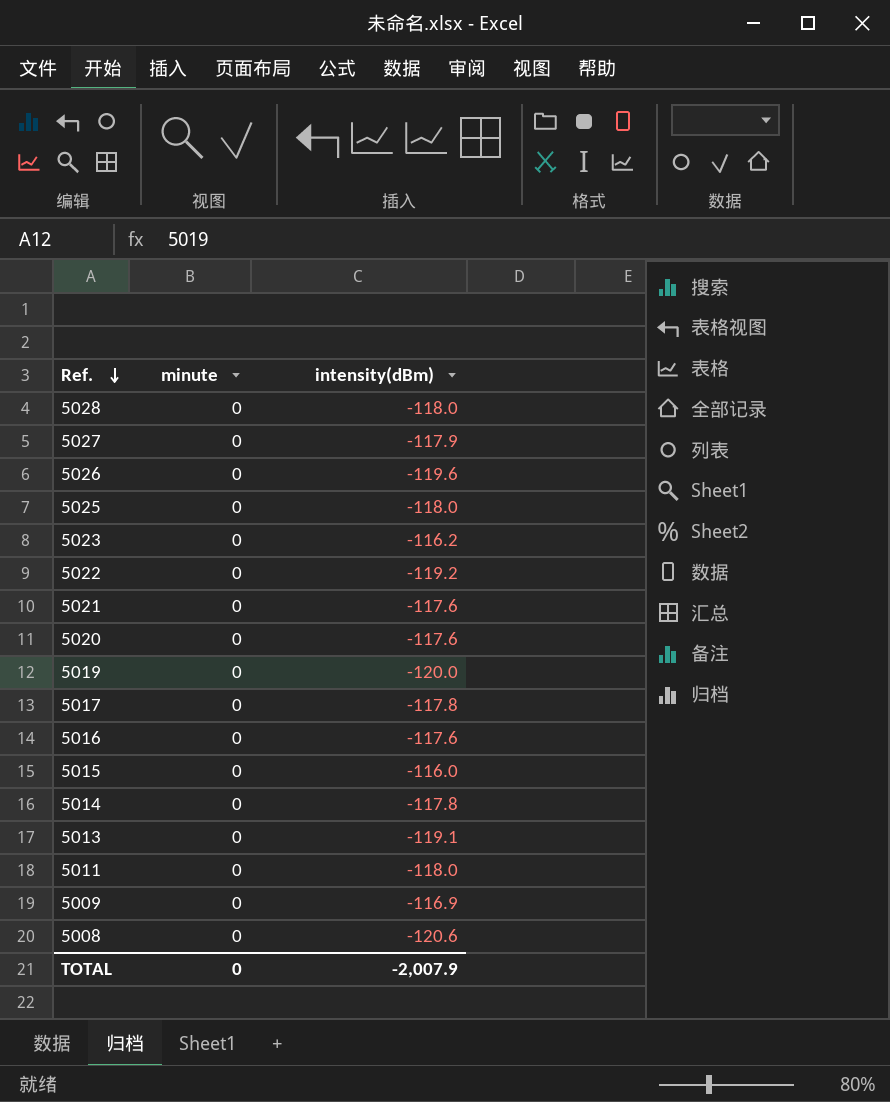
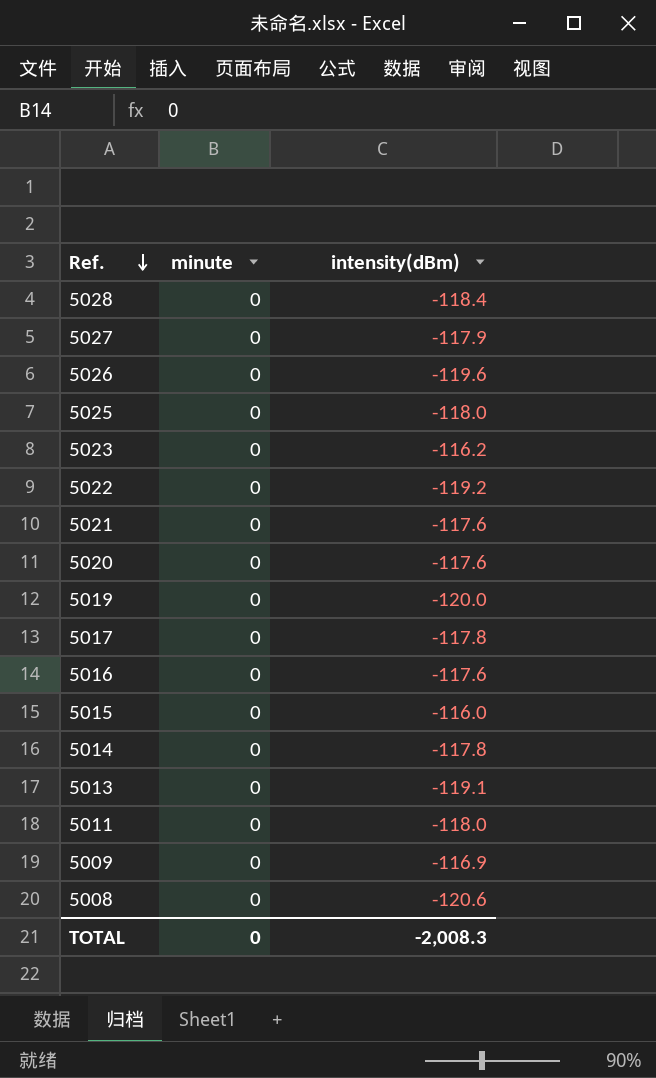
5028 | intensity(dBm): -118.0 -> -118.4
TOTAL | intensity(dBm): -2,007.9 -> -2,008.3

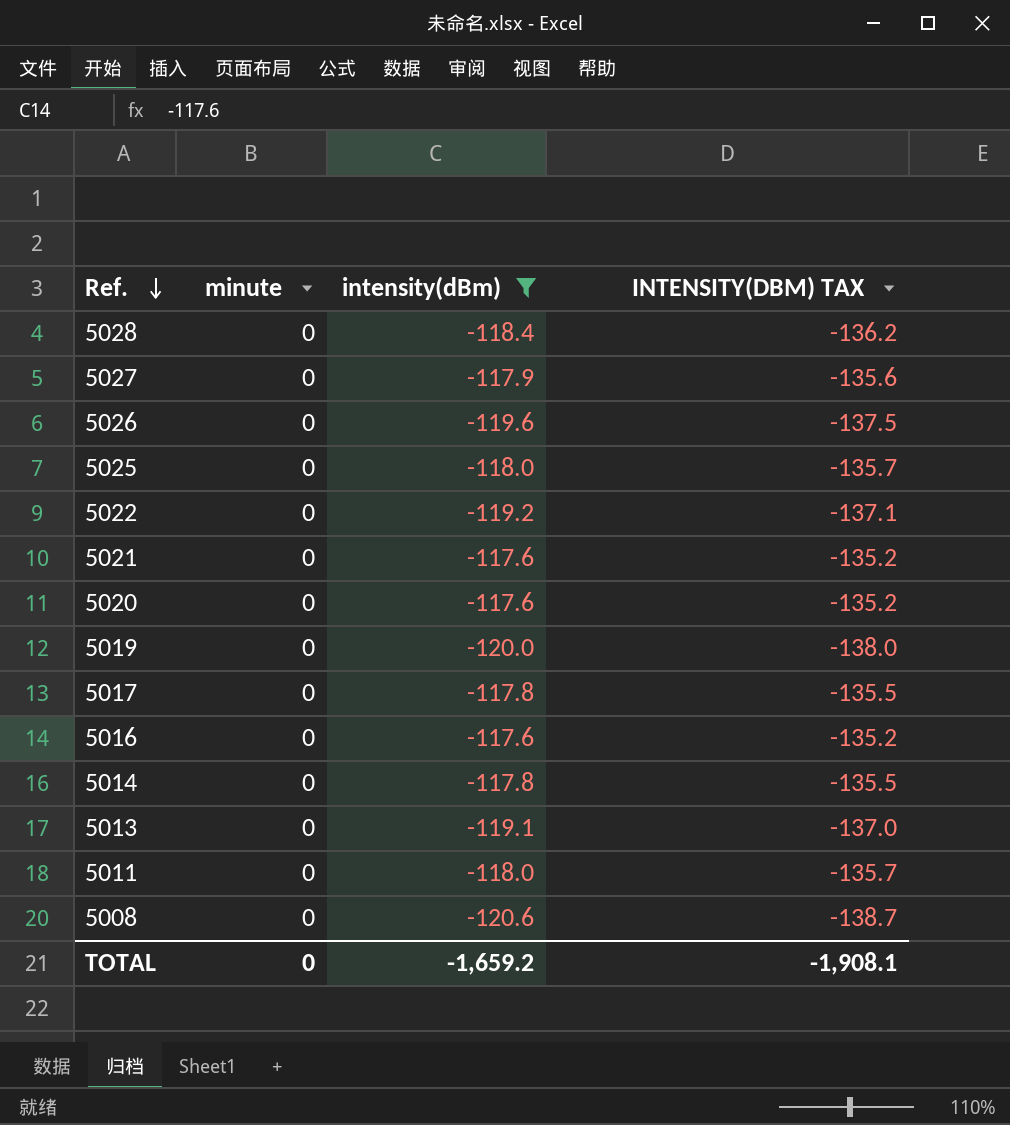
filter: none -> intensity(dBm) <= -117.6
column INTENSITY(DBM) TAX | formula: none -> [intensity(dBm)] * 1.15
TOTAL | intensity(dBm): -2,008.3 -> -1,659.2

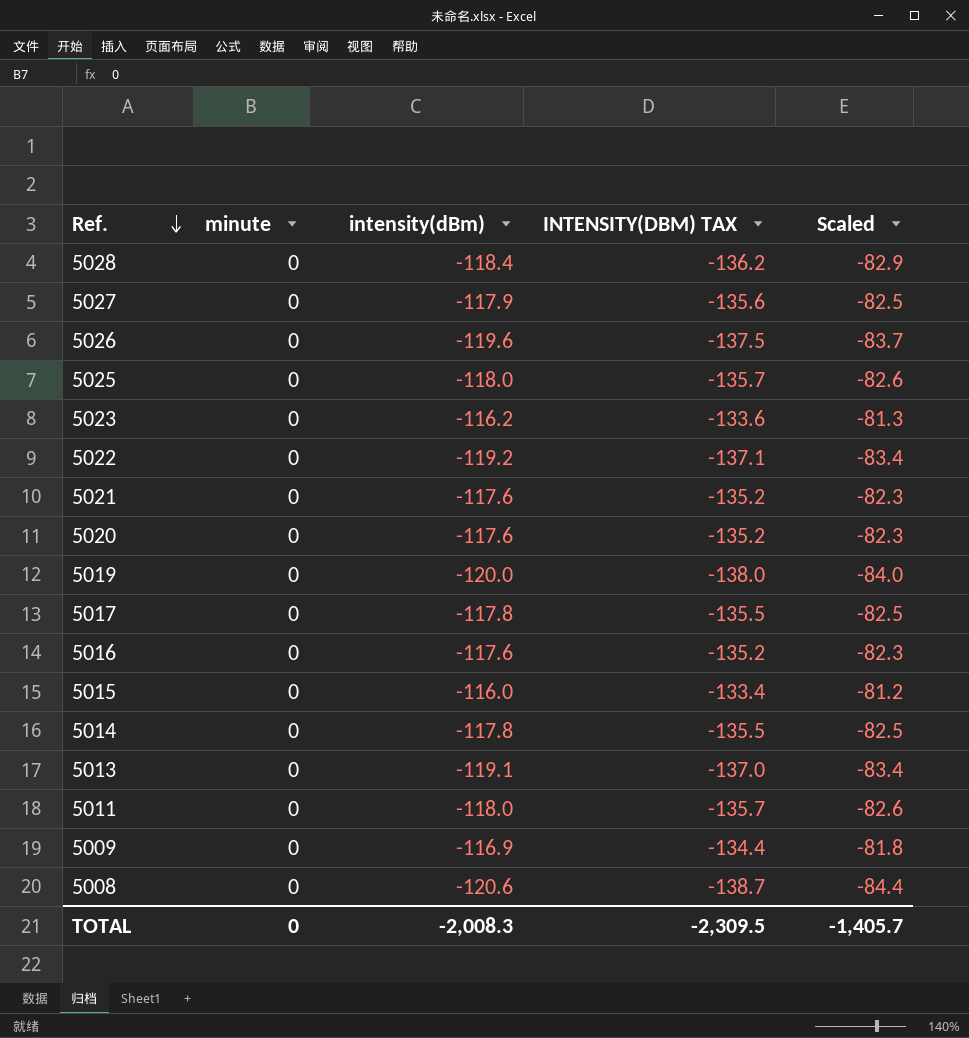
filter: intensity(dBm) <= -117.6 -> none
column Scaled | formula: none -> [intensity(dBm)] * 0.7
TOTAL | intensity(dBm): -1,659.2 -> -2,008.3
TOTAL | INTENSITY(DBM) TAX: -1,908.1 -> -2,309.5

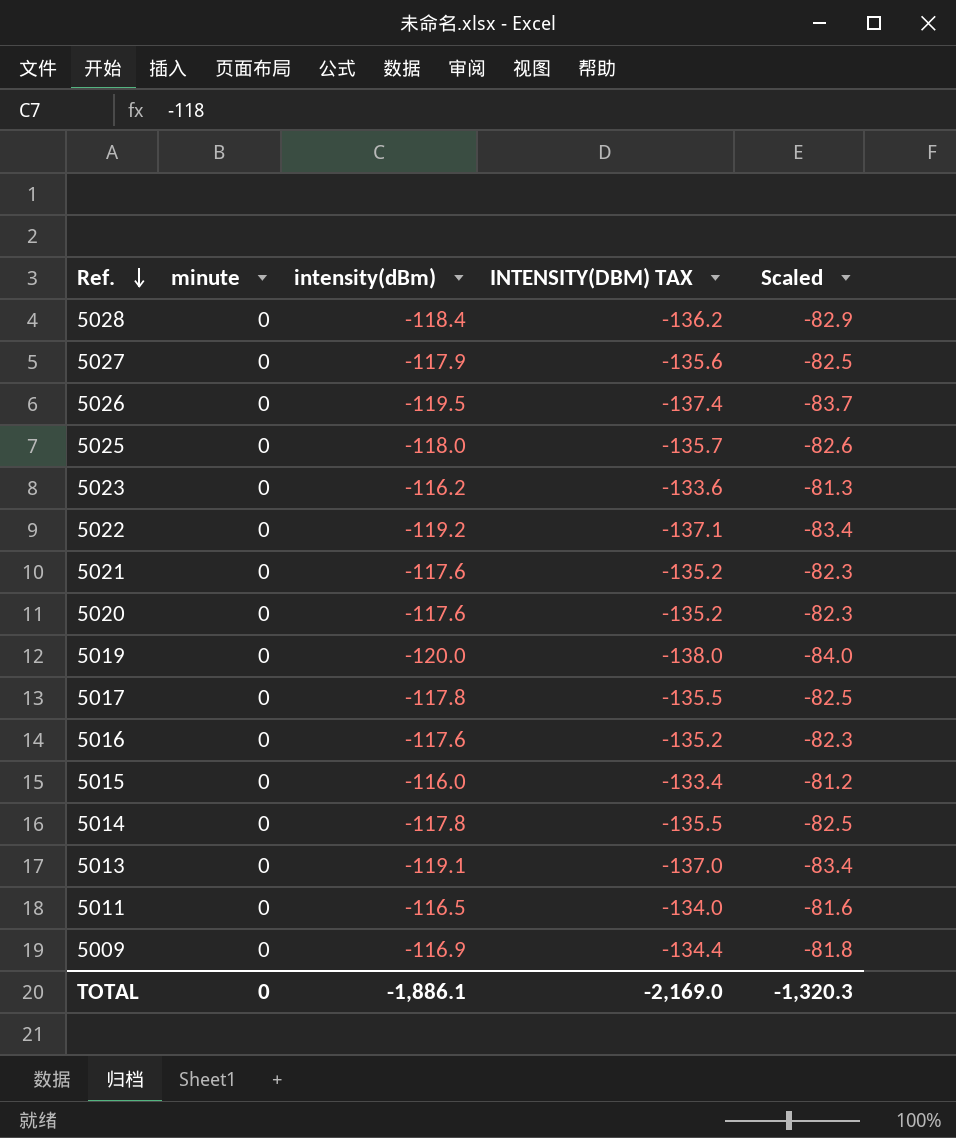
row 5008: 0 | -120.6 | -138.7 | -84.4 -> none
5026 | intensity(dBm): -119.6 -> -119.5
5026 | INTENSITY(DBM) TAX: -137.5 -> -137.4
5011 | intensity(dBm): -118.0 -> -116.5
5011 | INTENSITY(DBM) TAX: -135.7 -> -134.0
5011 | Scaled: -82.6 -> -81.6
TOTAL | intensity(dBm): -2,008.3 -> -1,886.1
TOTAL | INTENSITY(DBM) TAX: -2,309.5 -> -2,169.0
TOTAL | Scaled: -1,405.7 -> -1,320.3

